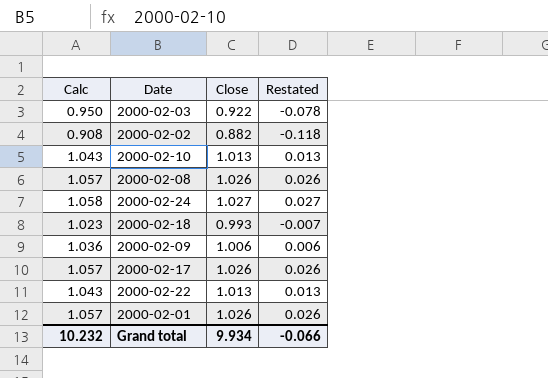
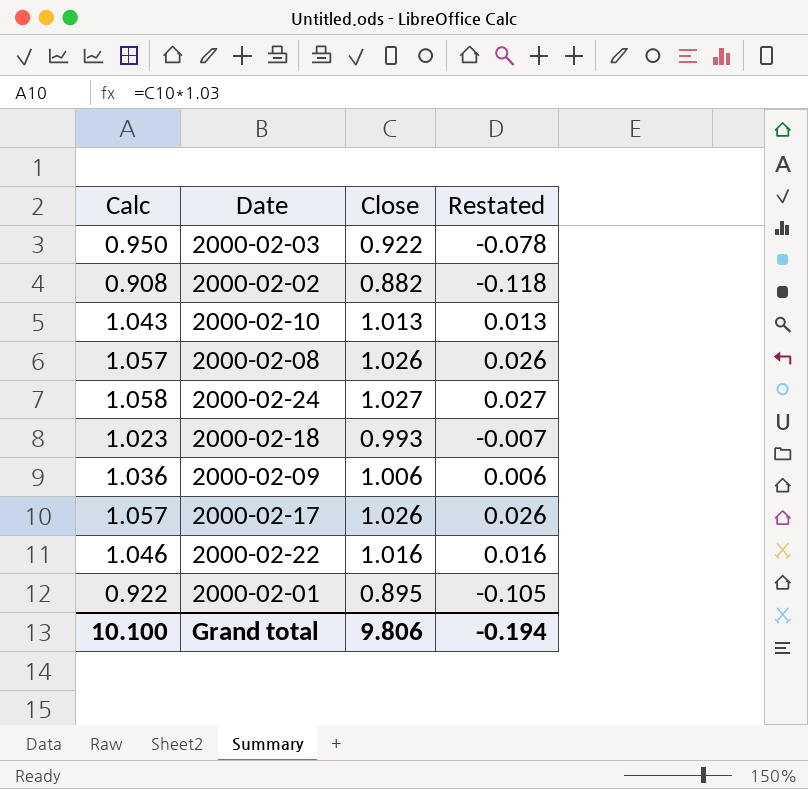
2000-02-22 | Calc: 1.043 -> 1.046
2000-02-22 | Close: 1.013 -> 1.016
2000-02-22 | Restated: 0.013 -> 0.016
2000-02-01 | Calc: 1.057 -> 0.922
2000-02-01 | Close: 1.026 -> 0.895
2000-02-01 | Restated: 0.026 -> -0.105
Grand total | Calc: 10.232 -> 10.100
Grand total | Close: 9.934 -> 9.806
Grand total | Restated: -0.066 -> -0.194

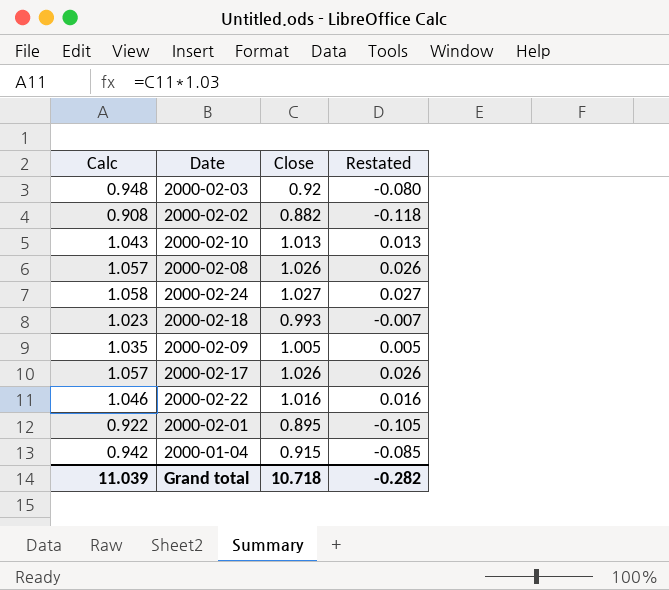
2000-02-03 | Calc: 0.950 -> 0.948
2000-02-03 | Close: 0.922 -> 0.92
2000-02-03 | Restated: -0.078 -> -0.080
2000-02-09 | Calc: 1.036 -> 1.035
2000-02-09 | Close: 1.006 -> 1.005
2000-02-09 | Restated: 0.006 -> 0.005
row 2000-01-04: none -> 0.942 | 0.915 | -0.085
Grand total | Calc: 10.100 -> 11.039
Grand total | Close: 9.806 -> 10.718
Grand total | Restated: -0.194 -> -0.282

